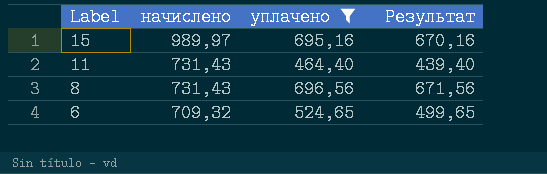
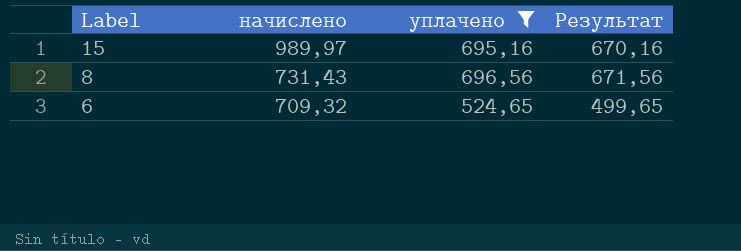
row 11: 731,43 | 464,40 | 439,40 -> none

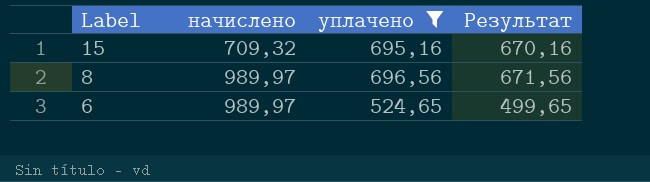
15 | начислено: 989,97 -> 709,32
8 | начислено: 731,43 -> 989,97
6 | начислено: 709,32 -> 989,97

